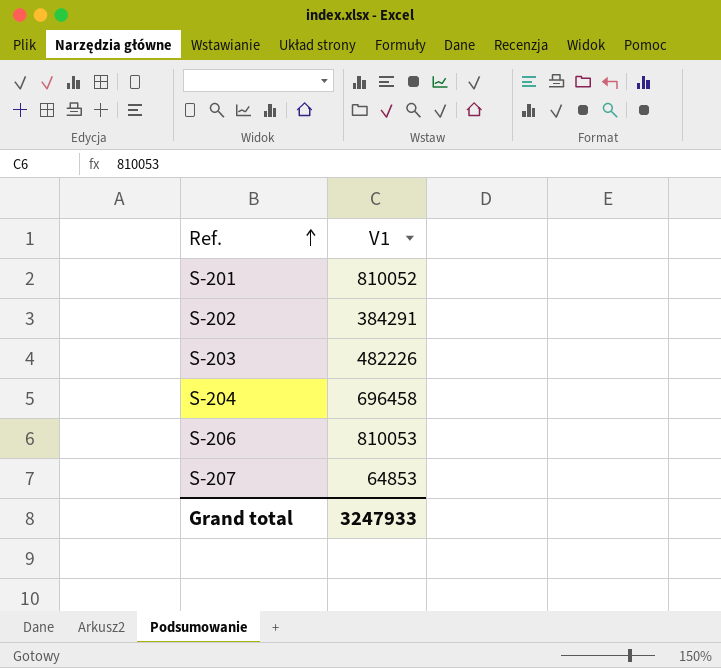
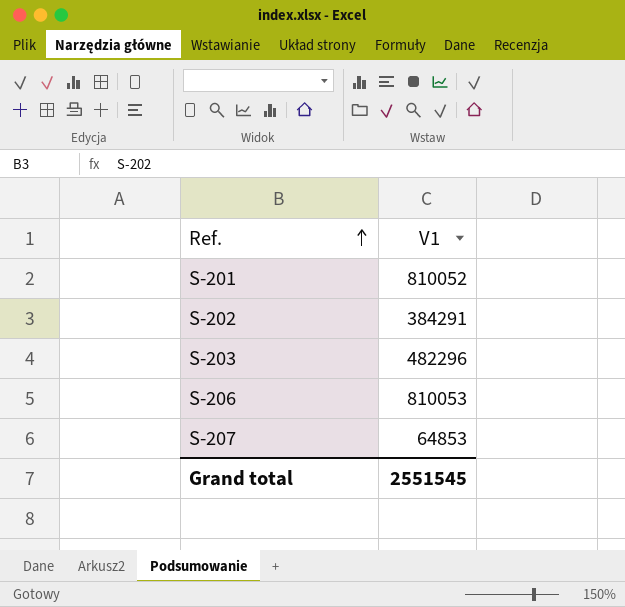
row S-204: 696458 -> none
S-203 | V1: 482226 -> 482296
Grand total | V1: 3247933 -> 2551545

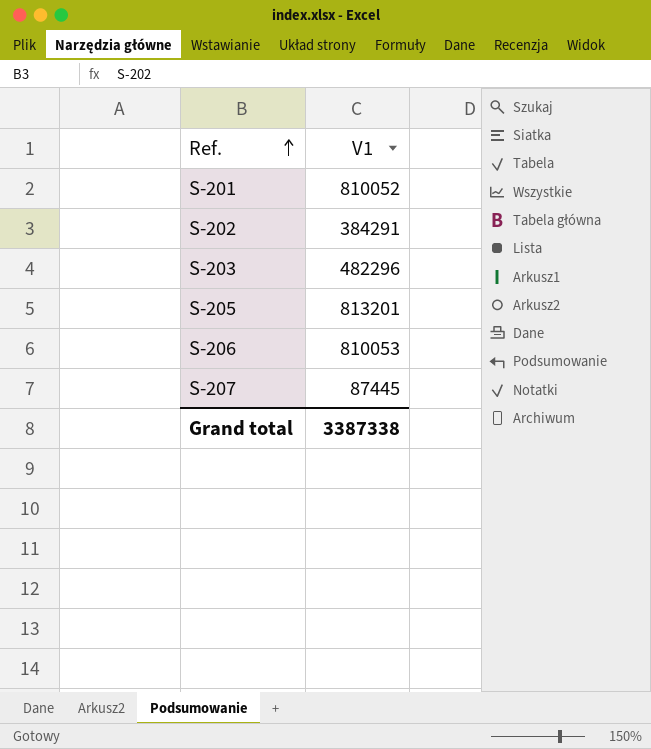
row S-205: none -> 813201
S-207 | V1: 64853 -> 87445
Grand total | V1: 2551545 -> 3387338

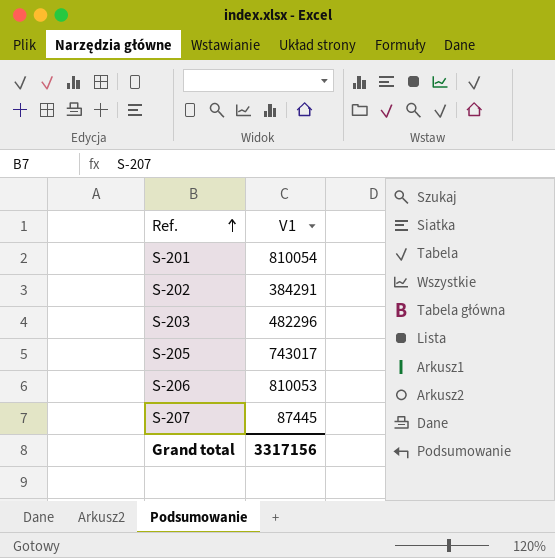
S-201 | V1: 810052 -> 810054
S-205 | V1: 813201 -> 743017
Grand total | V1: 3387338 -> 3317156

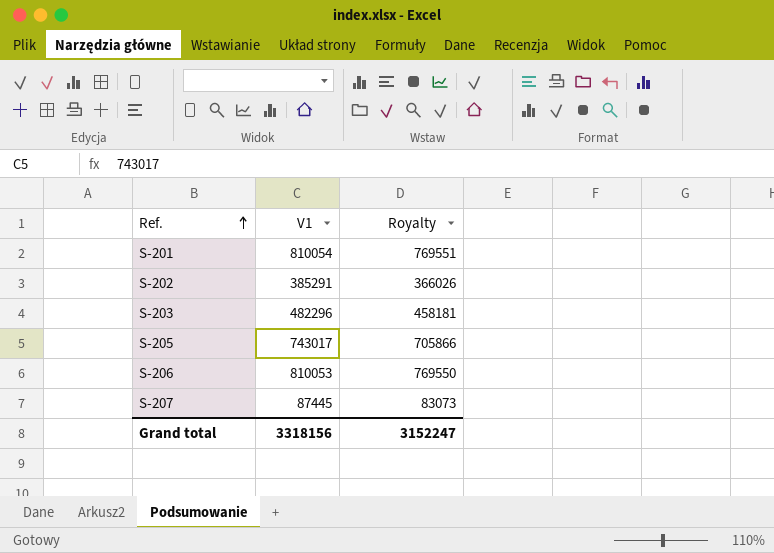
column Royalty | formula: none -> [V1] * 0.95
S-202 | V1: 384291 -> 385291
Grand total | V1: 3317156 -> 3318156

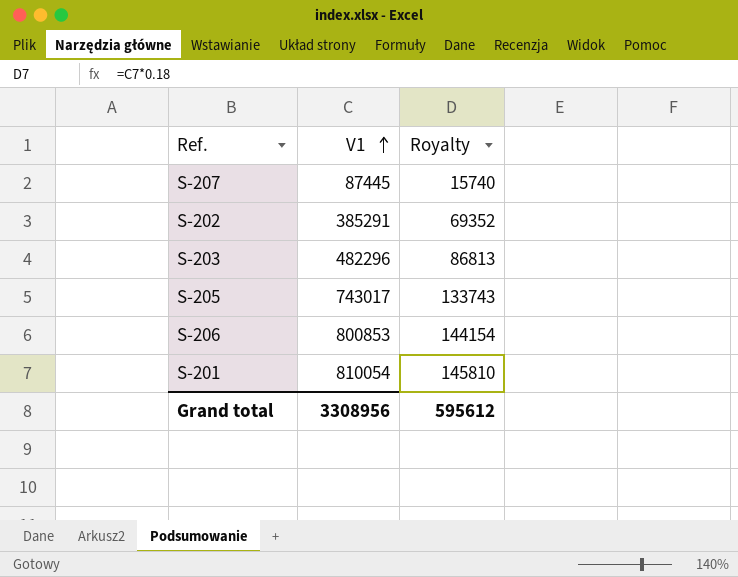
row order: Ref. ascending -> V1 ascending
column Royalty | formula: [V1] * 0.95 -> [V1] * 0.18
S-206 | V1: 810053 -> 800853
Grand total | V1: 3318156 -> 3308956
Grand total | Royalty: 3152247 -> 595612

